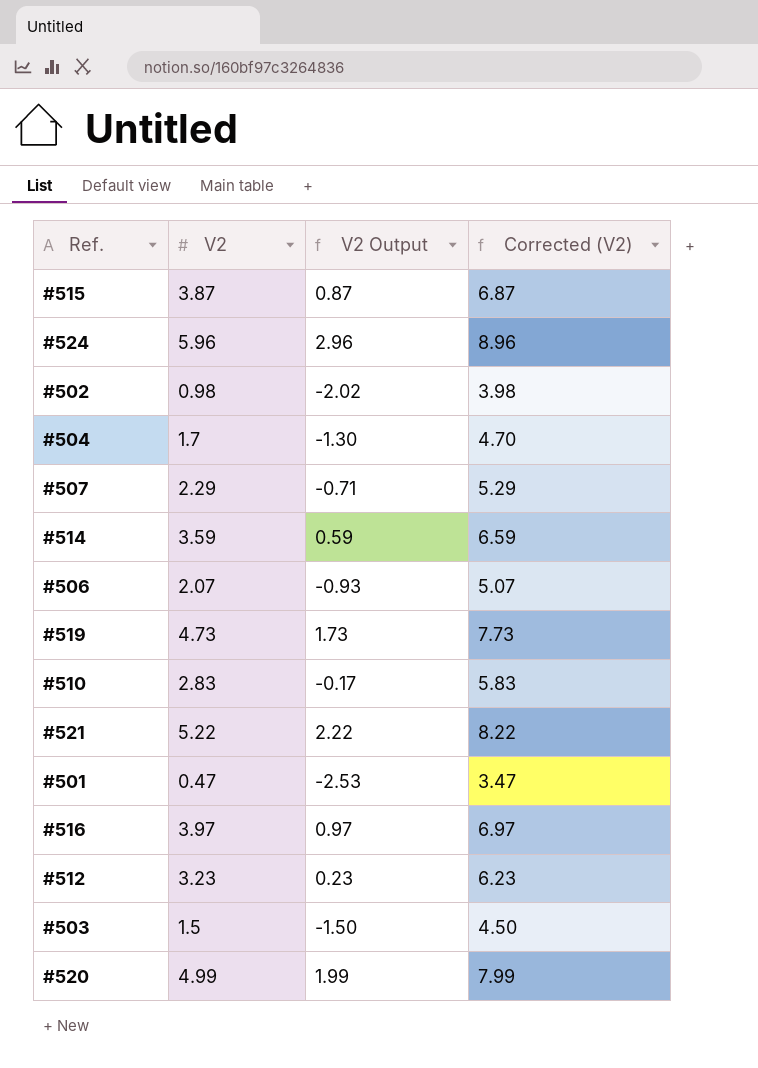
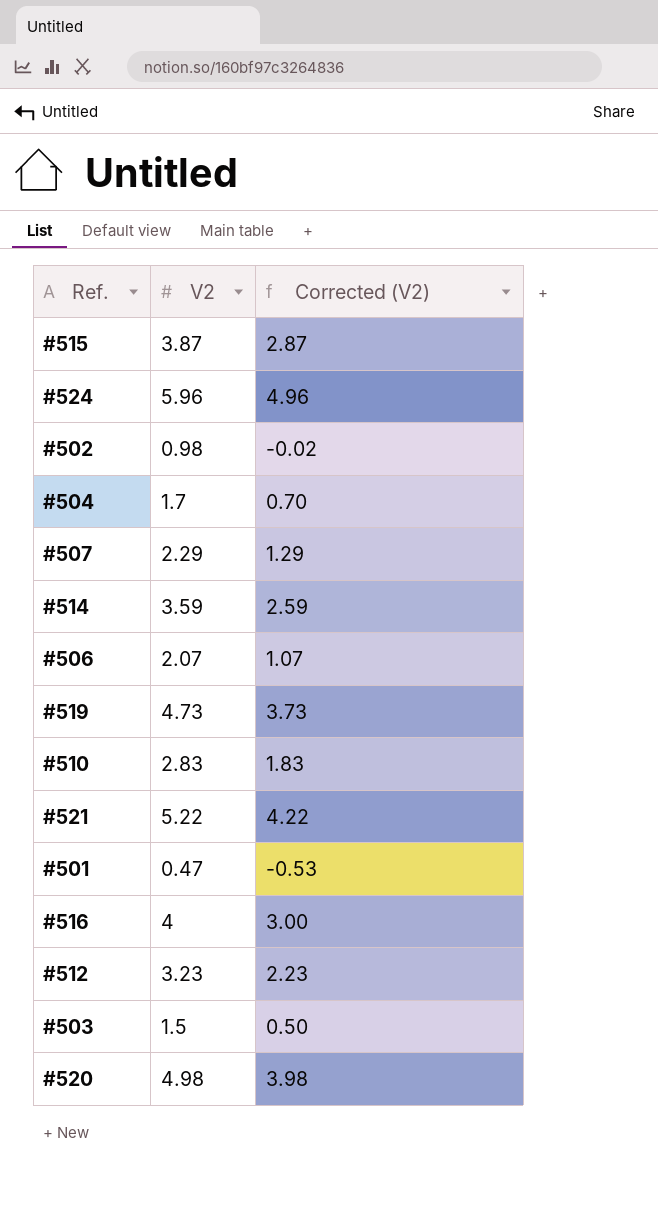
column V2 Output | formula: [V2] - 3 -> none
column Corrected (V2) | formula: [V2] + 3 -> [V2] - 1
#516 | V2: 3.97 -> 4
#520 | V2: 4.99 -> 4.98

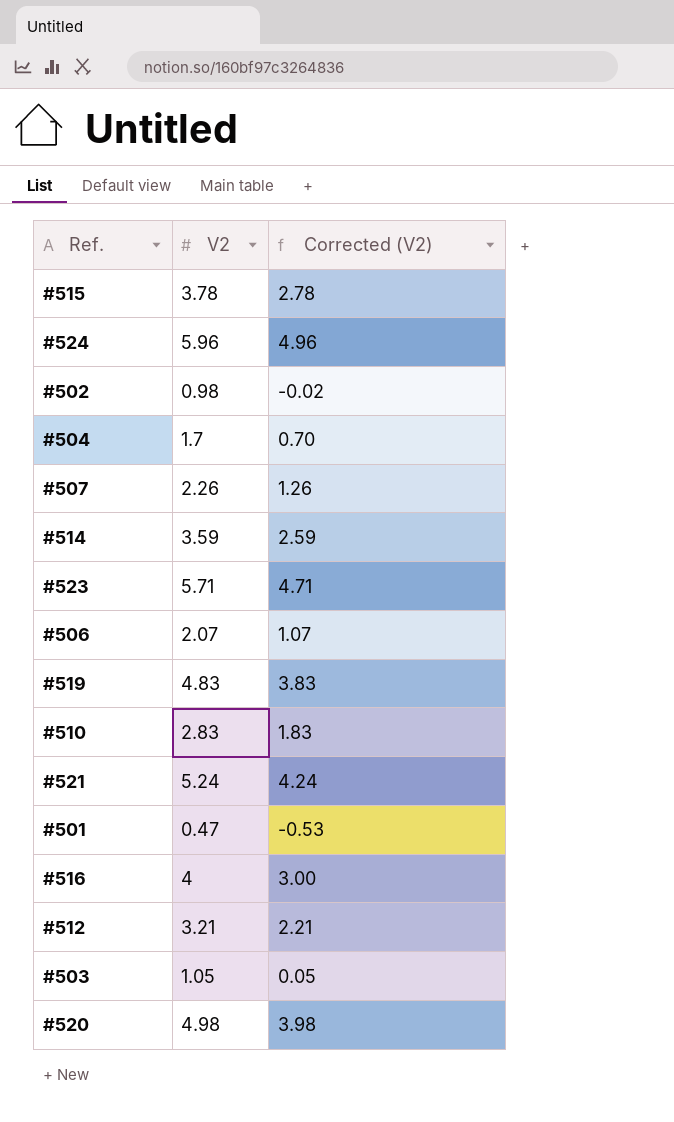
#515 | V2: 3.87 -> 3.78
#515 | Corrected (V2): 2.87 -> 2.78
#507 | V2: 2.29 -> 2.26
#507 | Corrected (V2): 1.29 -> 1.26
row #523: none -> 5.71 | 4.71
#519 | V2: 4.73 -> 4.83
#519 | Corrected (V2): 3.73 -> 3.83
#521 | V2: 5.22 -> 5.24
#521 | Corrected (V2): 4.22 -> 4.24
#512 | V2: 3.23 -> 3.21
#512 | Corrected (V2): 2.23 -> 2.21
#503 | V2: 1.5 -> 1.05
#503 | Corrected (V2): 0.50 -> 0.05

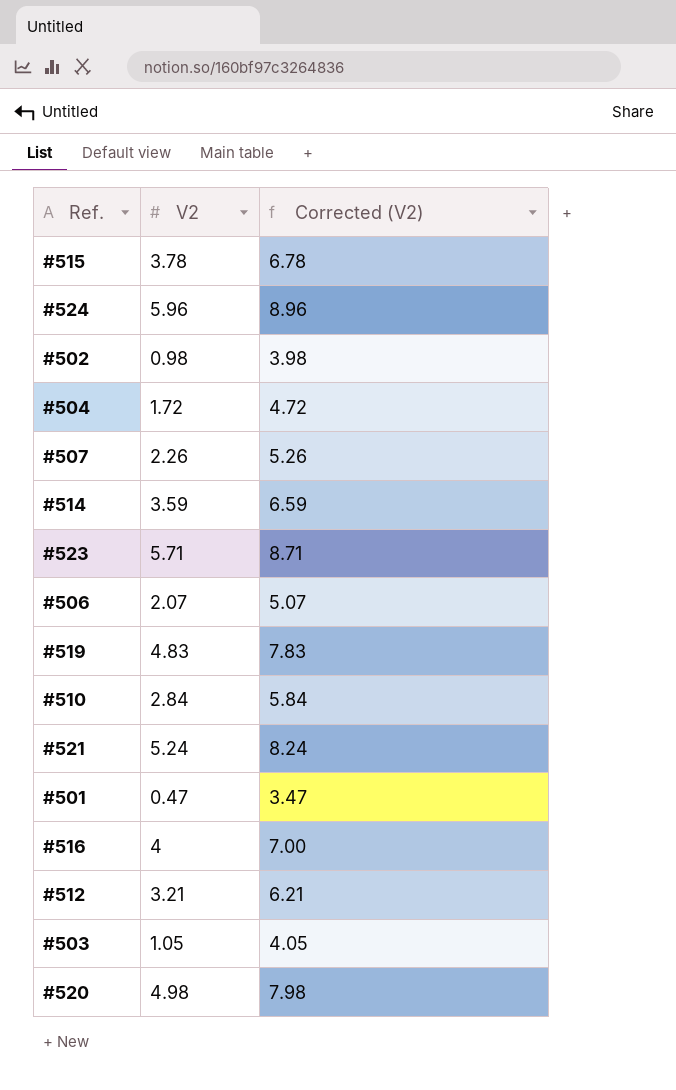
column Corrected (V2) | formula: [V2] - 1 -> [V2] + 3
#504 | V2: 1.7 -> 1.72
#510 | V2: 2.83 -> 2.84

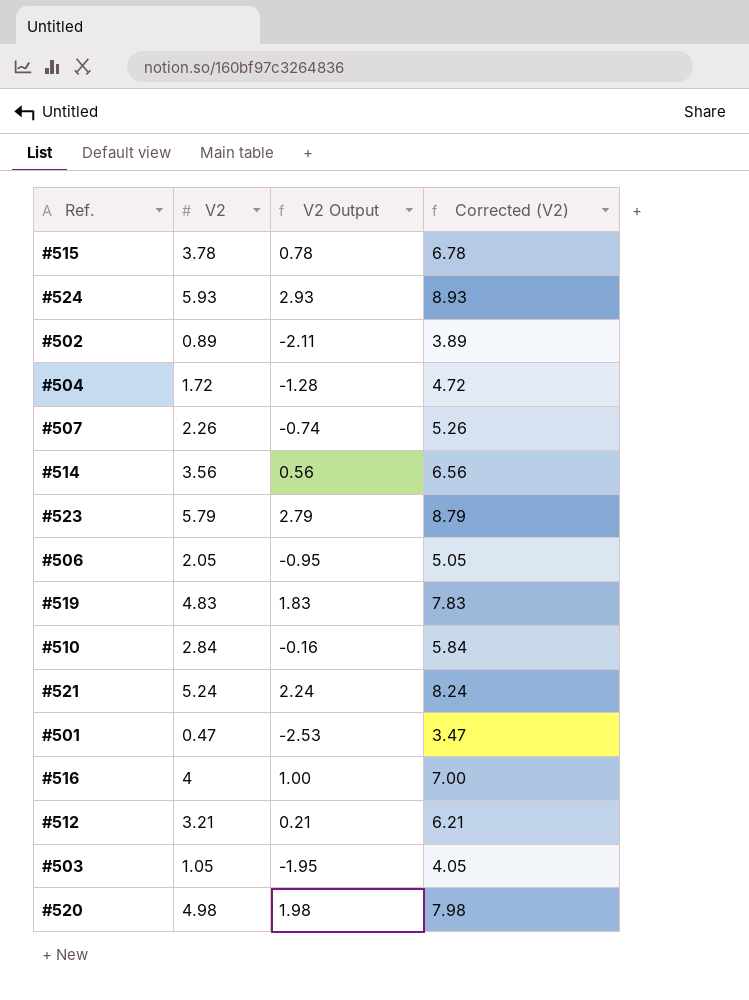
column V2 Output | formula: none -> [V2] - 3
#524 | V2: 5.96 -> 5.93
#524 | Corrected (V2): 8.96 -> 8.93
#502 | V2: 0.98 -> 0.89
#502 | Corrected (V2): 3.98 -> 3.89
#514 | V2: 3.59 -> 3.56
#514 | Corrected (V2): 6.59 -> 6.56
#523 | V2: 5.71 -> 5.79
#523 | Corrected (V2): 8.71 -> 8.79
#506 | V2: 2.07 -> 2.05
#506 | Corrected (V2): 5.07 -> 5.05

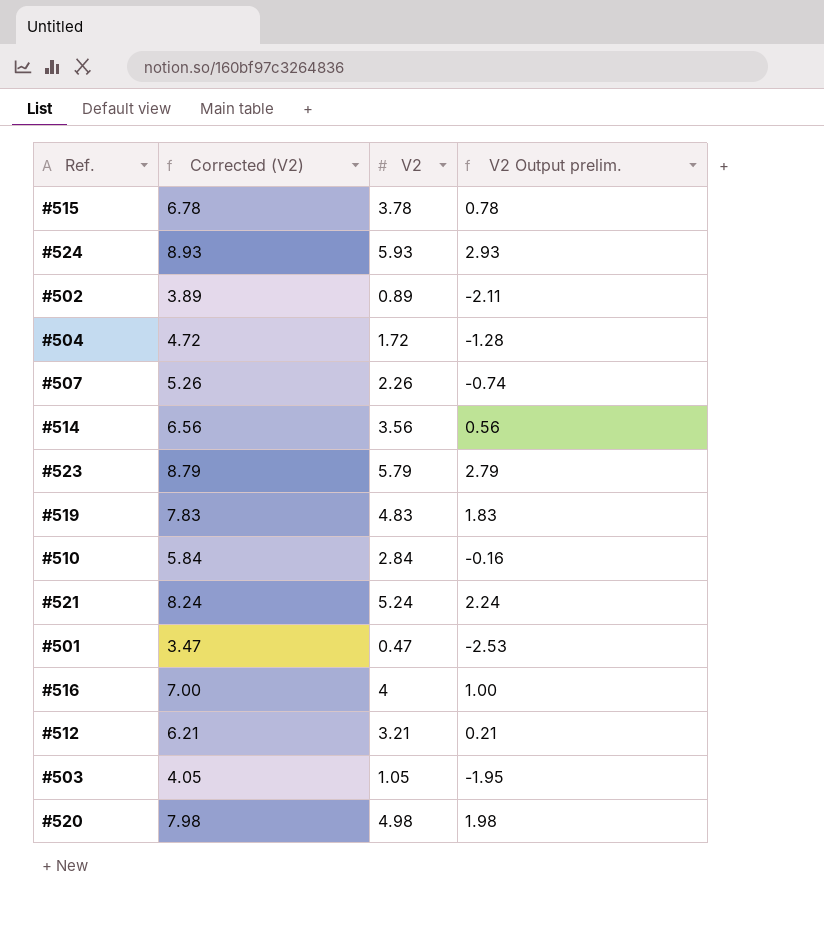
column Corrected (V2) | position: 4 -> 2
column name: V2 Output -> V2 Output prelim.
row #506: 2.05 | -0.95 | 5.05 -> none

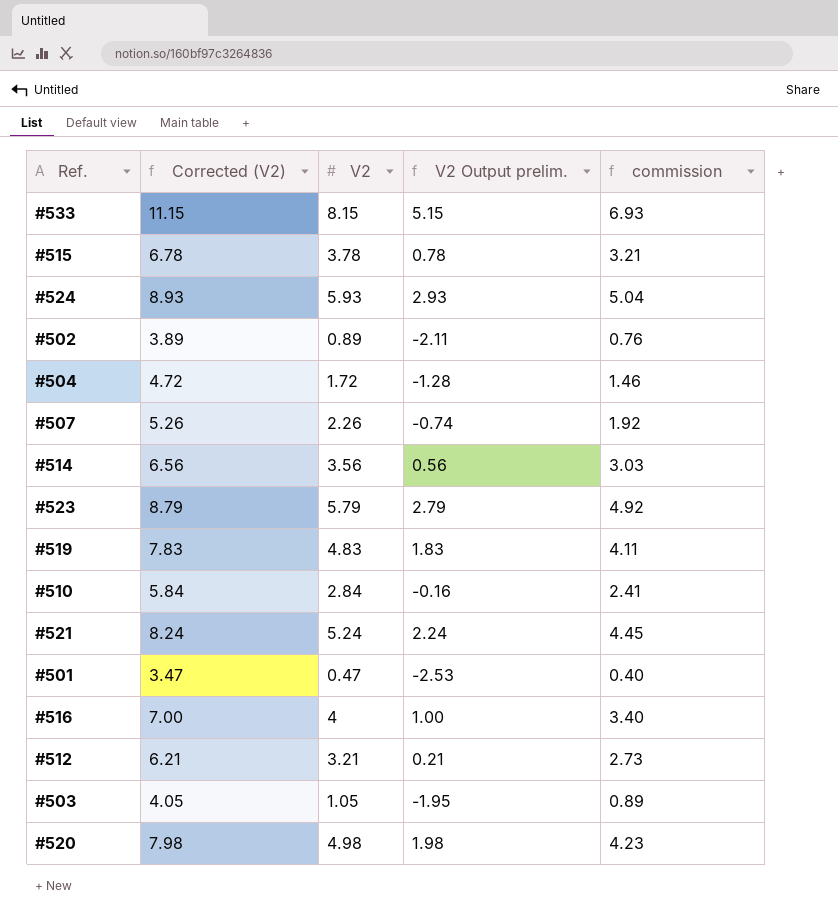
column commission | formula: none -> [V2] * 0.85
row #533: none -> 11.15 | 8.15 | 5.15 | 6.93

